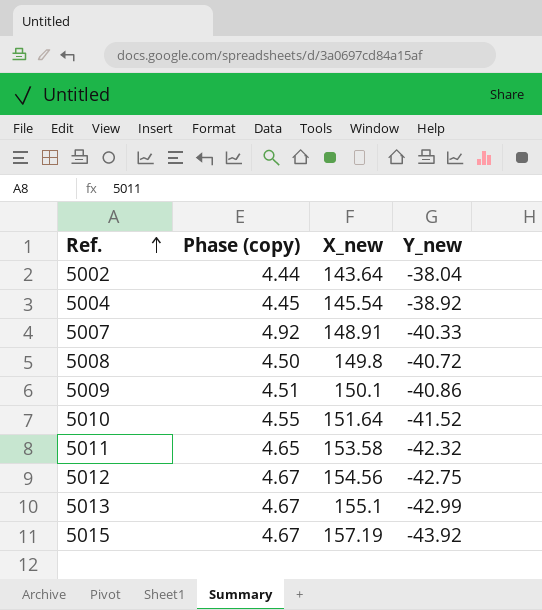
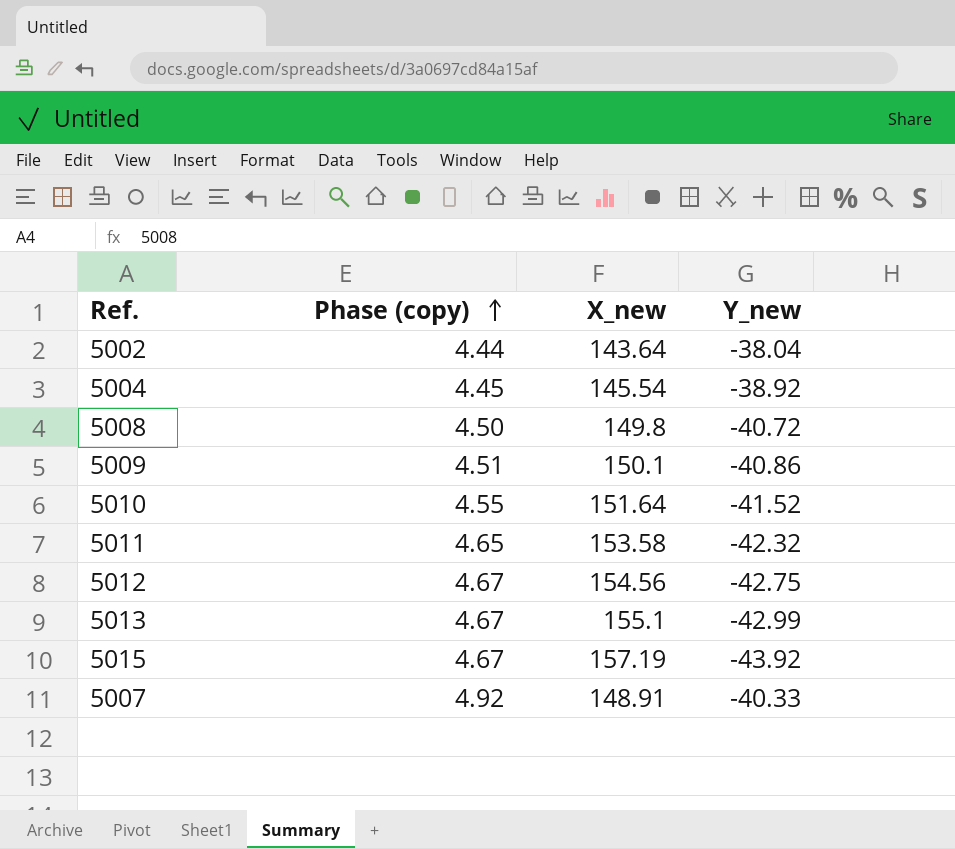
row order: Ref. ascending -> Phase (copy) ascending

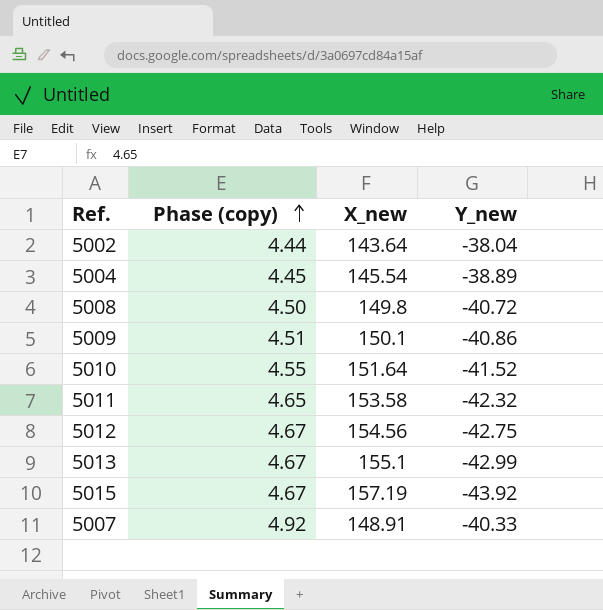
5004 | Y_new: -38.92 -> -38.89

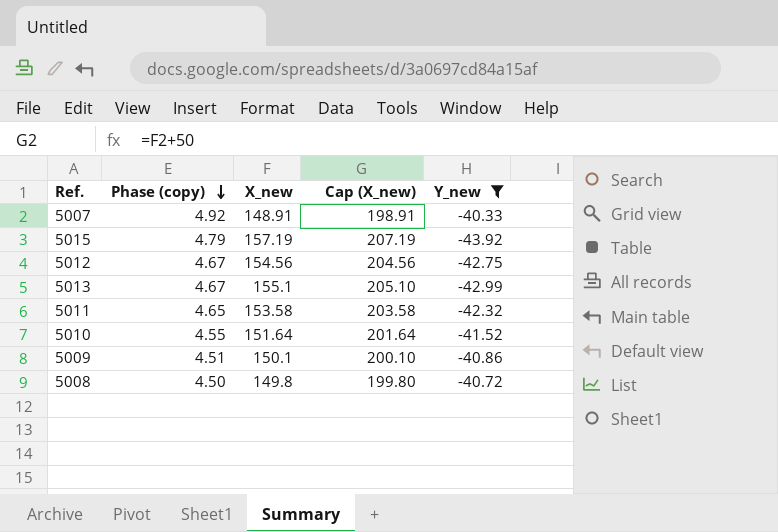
filter: none -> Y_new <= -40.33
row order: Phase (copy) ascending -> Phase (copy) descending
column Cap (X_new) | formula: none -> [X_new] + 50
5015 | Phase (copy): 4.67 -> 4.79

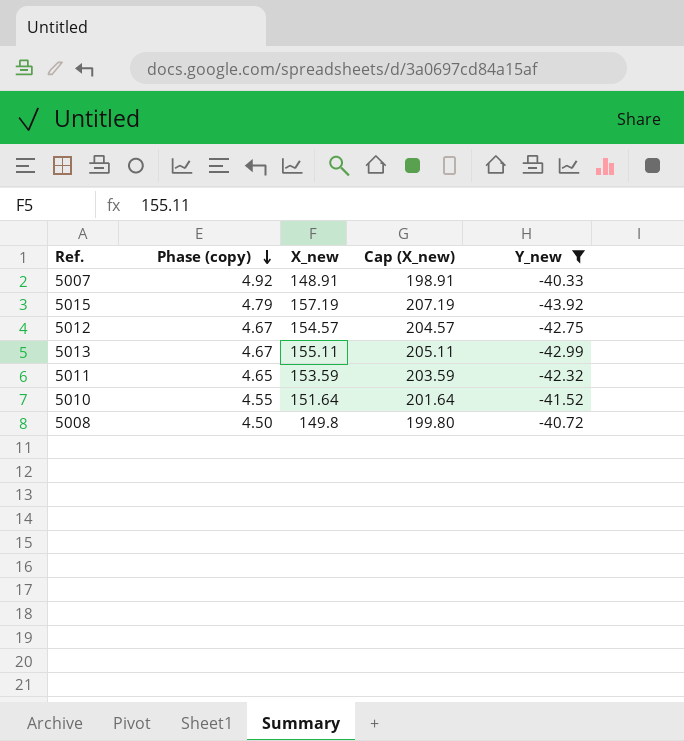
row 5009: 4.51 | 150.1 | 200.10 | -40.86 -> none
5012 | X_new: 154.56 -> 154.57
5012 | Cap (X_new): 204.56 -> 204.57
5013 | X_new: 155.1 -> 155.11
5013 | Cap (X_new): 205.10 -> 205.11
5011 | X_new: 153.58 -> 153.59
5011 | Cap (X_new): 203.58 -> 203.59

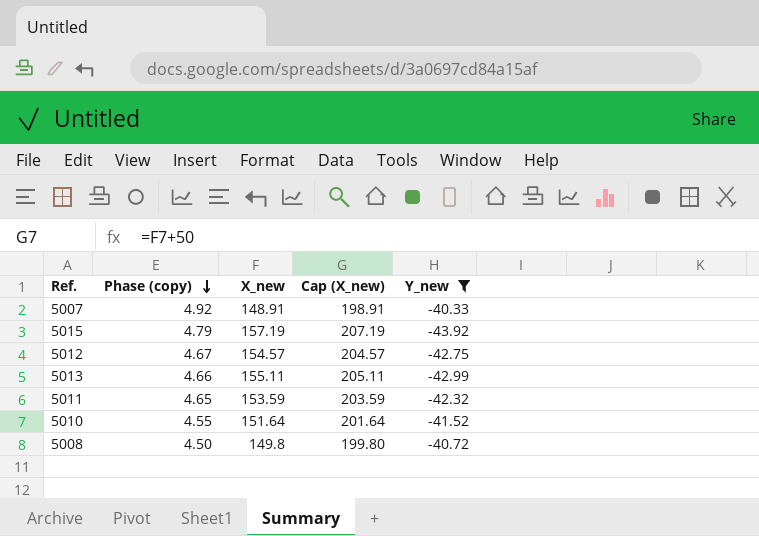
5013 | Phase (copy): 4.67 -> 4.66

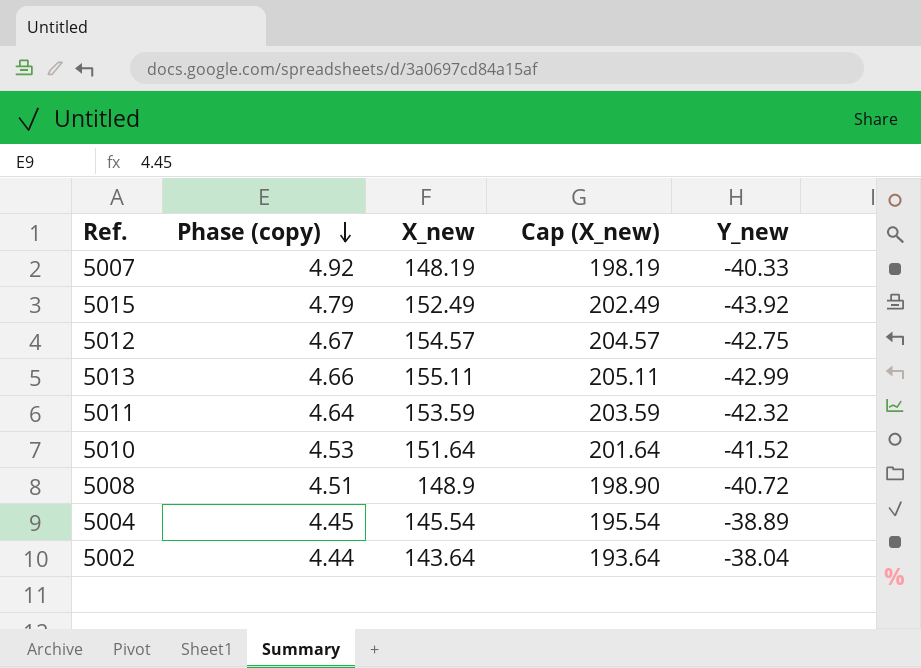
filter: Y_new <= -40.33 -> none
5007 | X_new: 148.91 -> 148.19
5007 | Cap (X_new): 198.91 -> 198.19
5015 | X_new: 157.19 -> 152.49
5015 | Cap (X_new): 207.19 -> 202.49
5011 | Phase (copy): 4.65 -> 4.64
5010 | Phase (copy): 4.55 -> 4.53
5008 | Phase (copy): 4.50 -> 4.51
5008 | X_new: 149.8 -> 148.9
5008 | Cap (X_new): 199.80 -> 198.90

